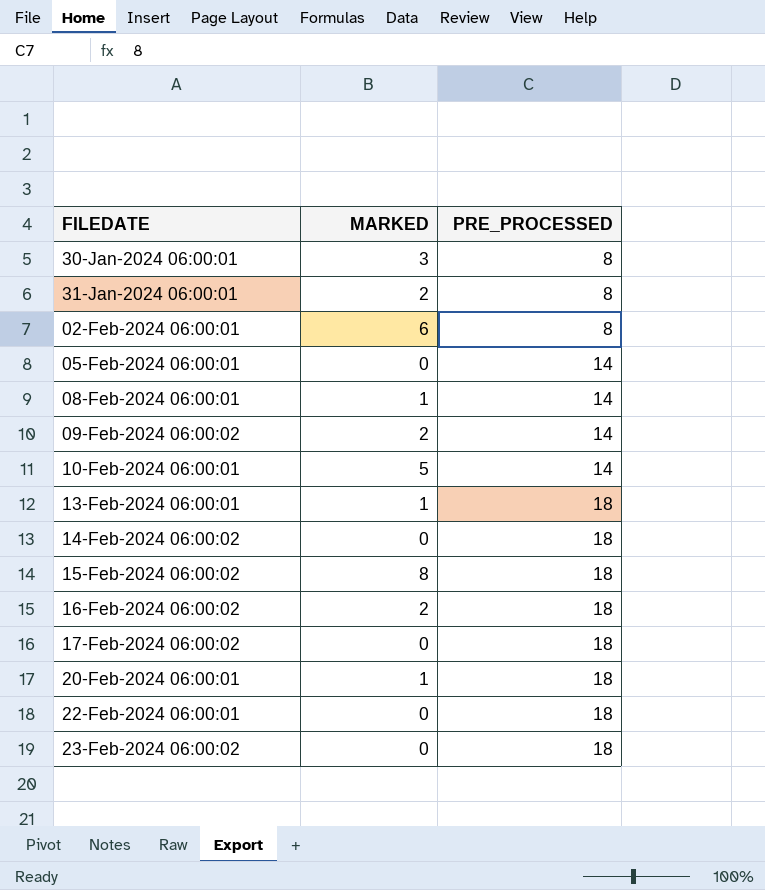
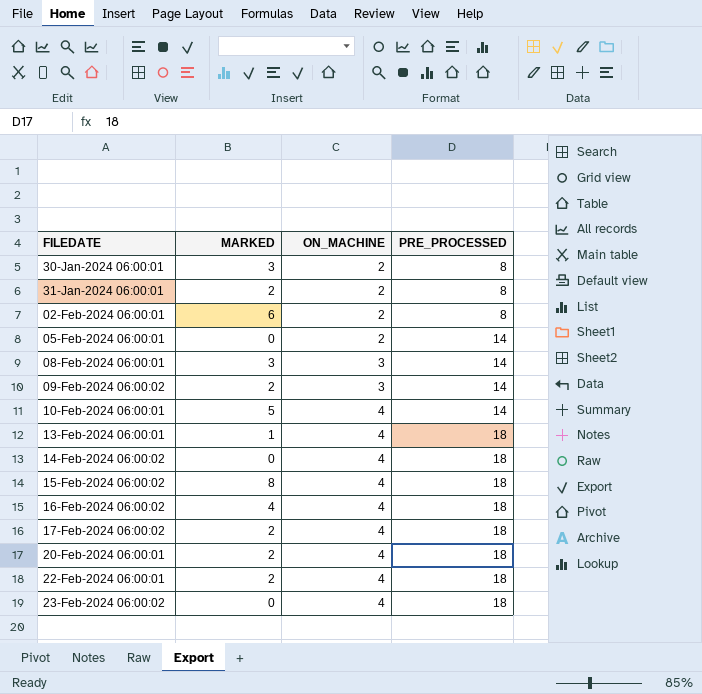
column ON_MACHINE | position: none -> 3
08-Feb-2024 06:00:01 | MARKED: 1 -> 3
16-Feb-2024 06:00:02 | MARKED: 2 -> 4
17-Feb-2024 06:00:02 | MARKED: 0 -> 2
20-Feb-2024 06:00:01 | MARKED: 1 -> 2
22-Feb-2024 06:00:01 | MARKED: 0 -> 2

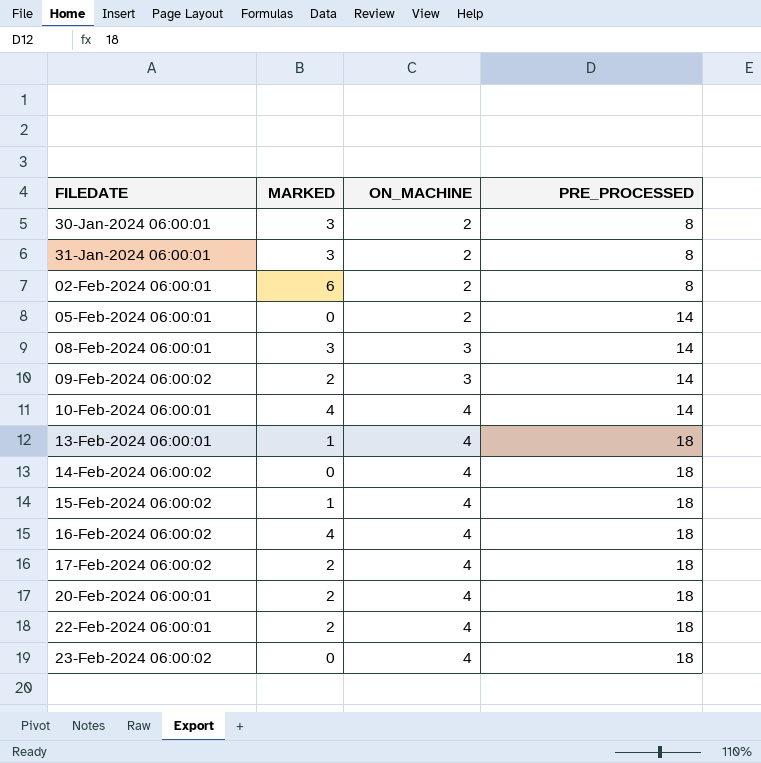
31-Jan-2024 06:00:01 | MARKED: 2 -> 3
10-Feb-2024 06:00:01 | MARKED: 5 -> 4
15-Feb-2024 06:00:02 | MARKED: 8 -> 1

